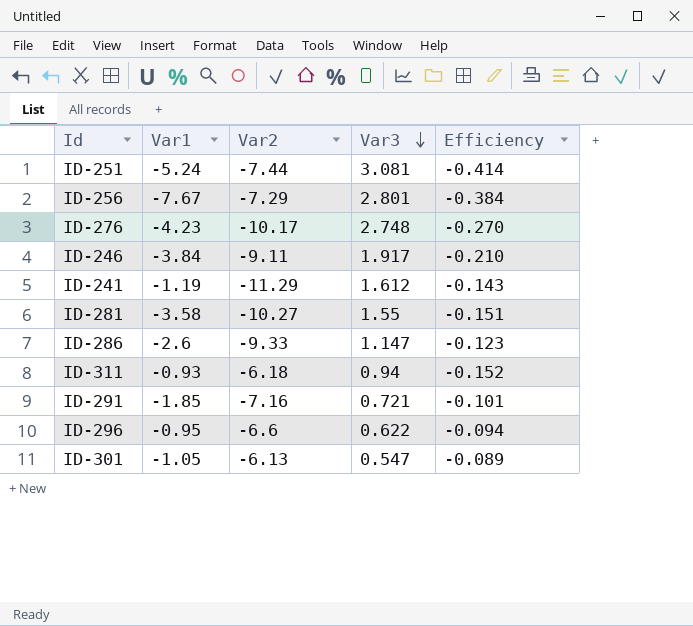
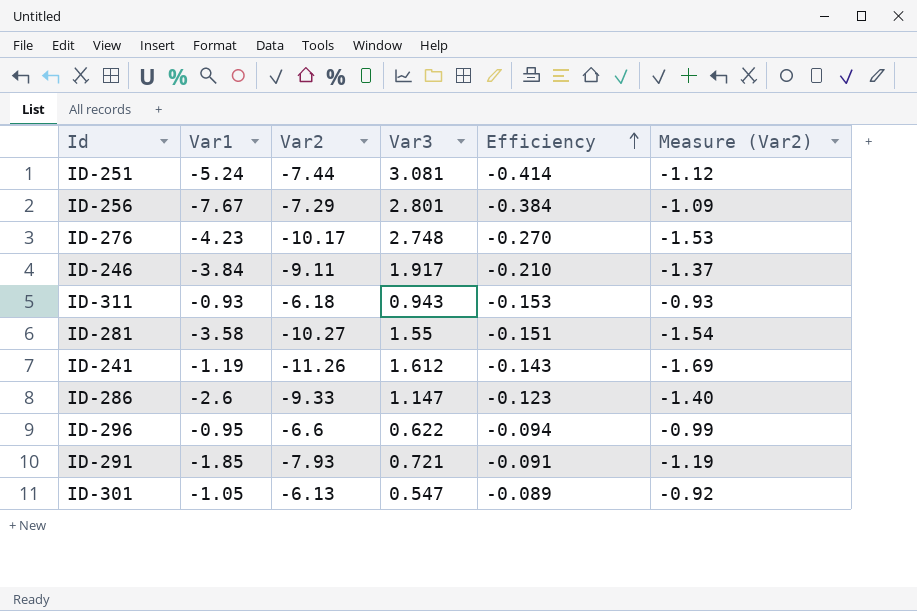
row order: Var3 descending -> Efficiency ascending
column Measure (Var2) | formula: none -> [Var2] * 0.15
ID-311 | Var3: 0.94 -> 0.943
ID-311 | Efficiency: -0.152 -> -0.153
ID-241 | Var2: -11.29 -> -11.26
ID-291 | Var2: -7.16 -> -7.93
ID-291 | Efficiency: -0.101 -> -0.091

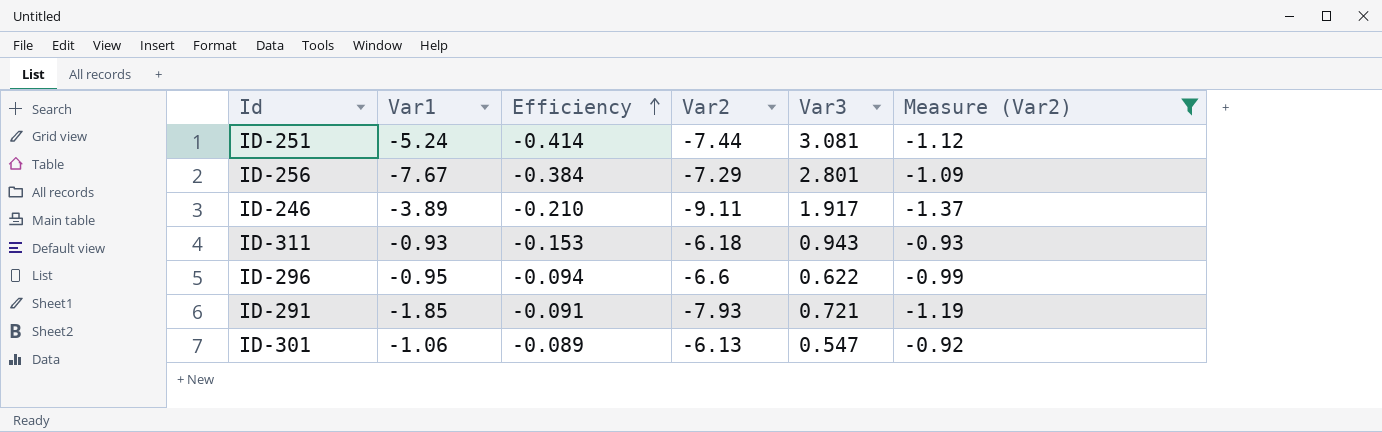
filter: none -> Measure (Var2) >= -1.37
column Efficiency | position: 5 -> 3
ID-246 | Var1: -3.84 -> -3.89
ID-301 | Var1: -1.05 -> -1.06

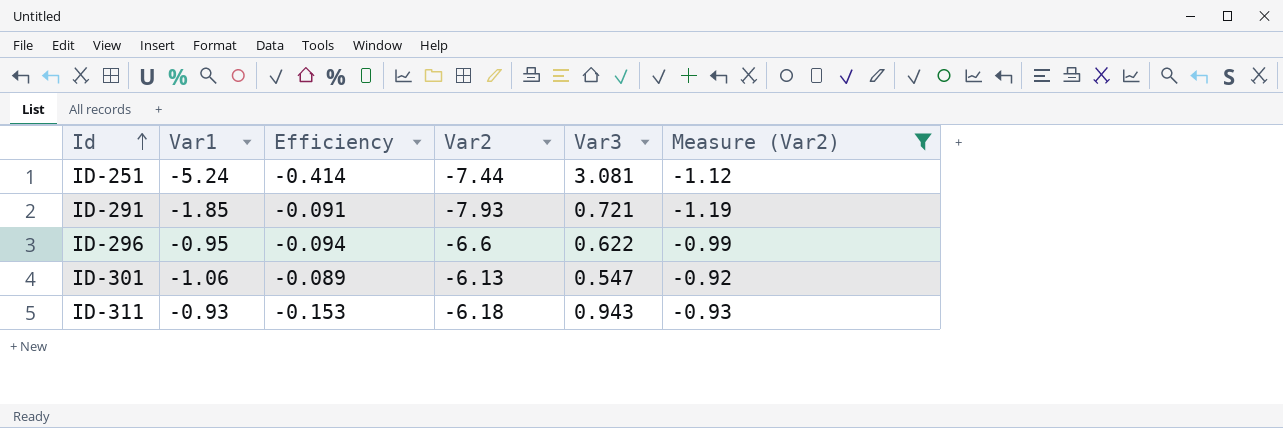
row order: Efficiency ascending -> Id ascending
row ID-256: -7.67 | -0.384 | -7.29 | 2.801 | -1.09 -> none
row ID-246: -3.89 | -0.210 | -9.11 | 1.917 | -1.37 -> none

